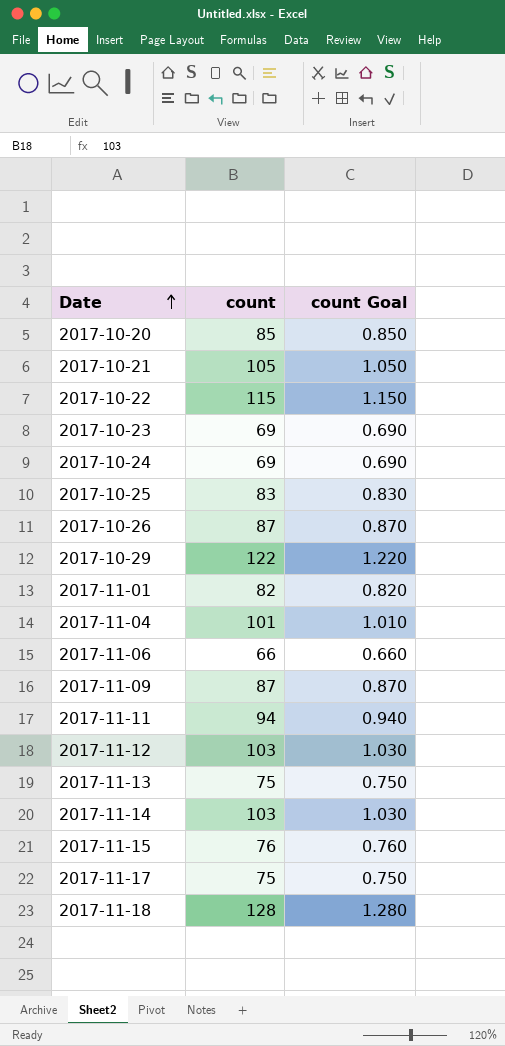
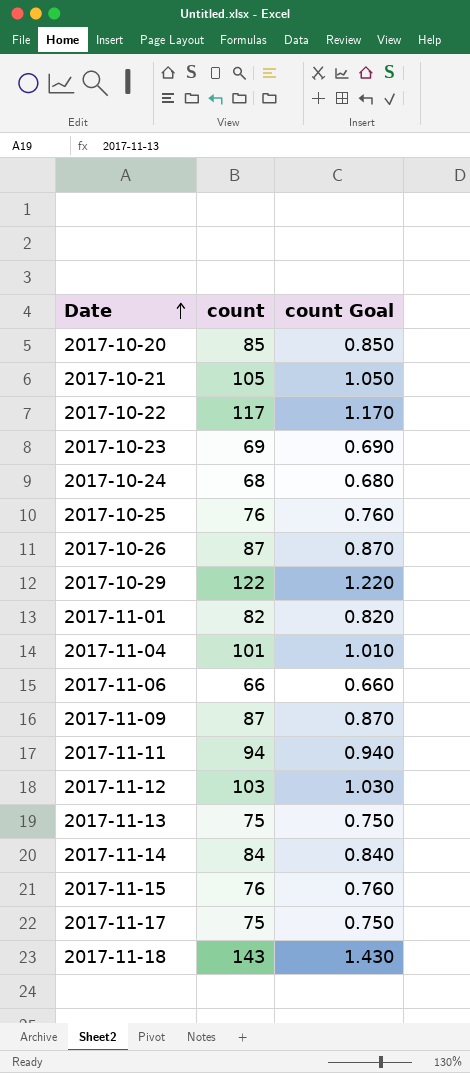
2017-10-22 | count: 115 -> 117
2017-10-22 | count Goal: 1.150 -> 1.170
2017-10-24 | count: 69 -> 68
2017-10-24 | count Goal: 0.690 -> 0.680
2017-10-25 | count: 83 -> 76
2017-10-25 | count Goal: 0.830 -> 0.760
2017-11-14 | count: 103 -> 84
2017-11-14 | count Goal: 1.030 -> 0.840
2017-11-18 | count: 128 -> 143
2017-11-18 | count Goal: 1.280 -> 1.430

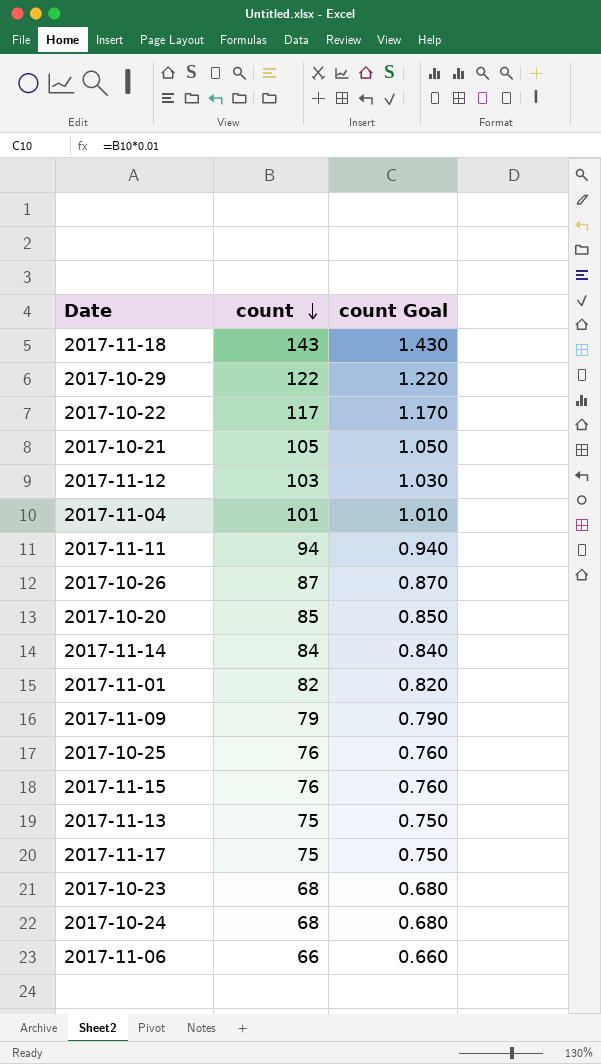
row order: Date ascending -> count descending
2017-11-09 | count: 87 -> 79
2017-11-09 | count Goal: 0.870 -> 0.790
2017-10-23 | count: 69 -> 68
2017-10-23 | count Goal: 0.690 -> 0.680

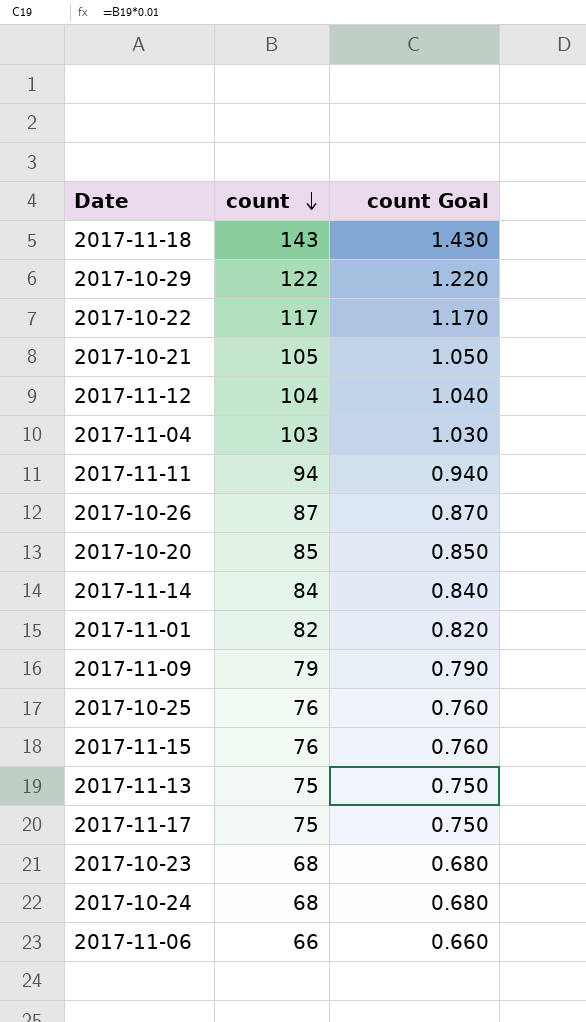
2017-11-12 | count: 103 -> 104
2017-11-12 | count Goal: 1.030 -> 1.040
2017-11-04 | count: 101 -> 103
2017-11-04 | count Goal: 1.010 -> 1.030

